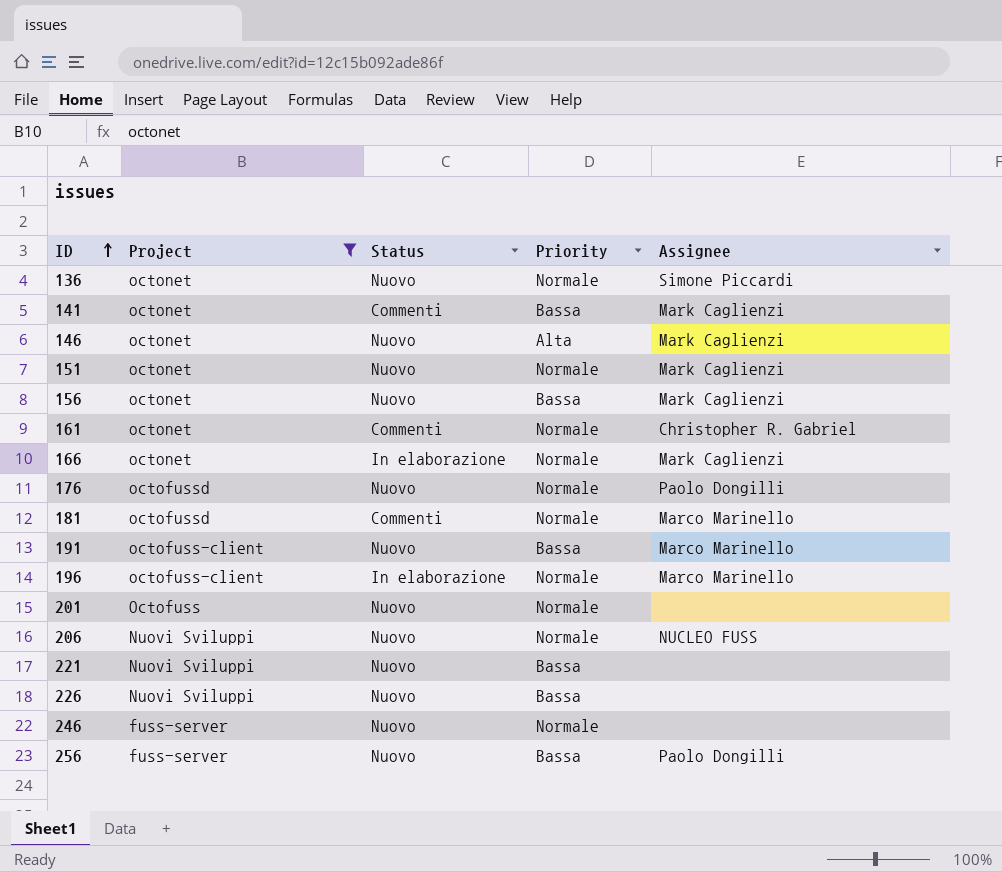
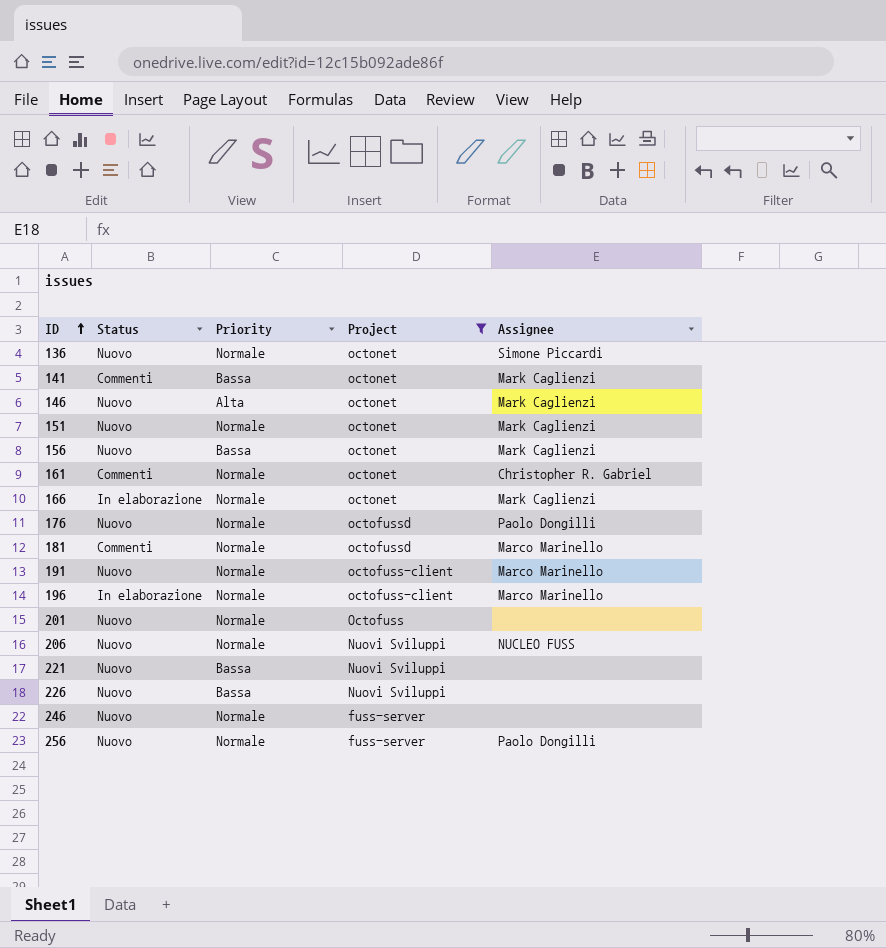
column Project | position: 2 -> 4
191 | Priority: Bassa -> Normale
256 | Priority: Bassa -> Normale

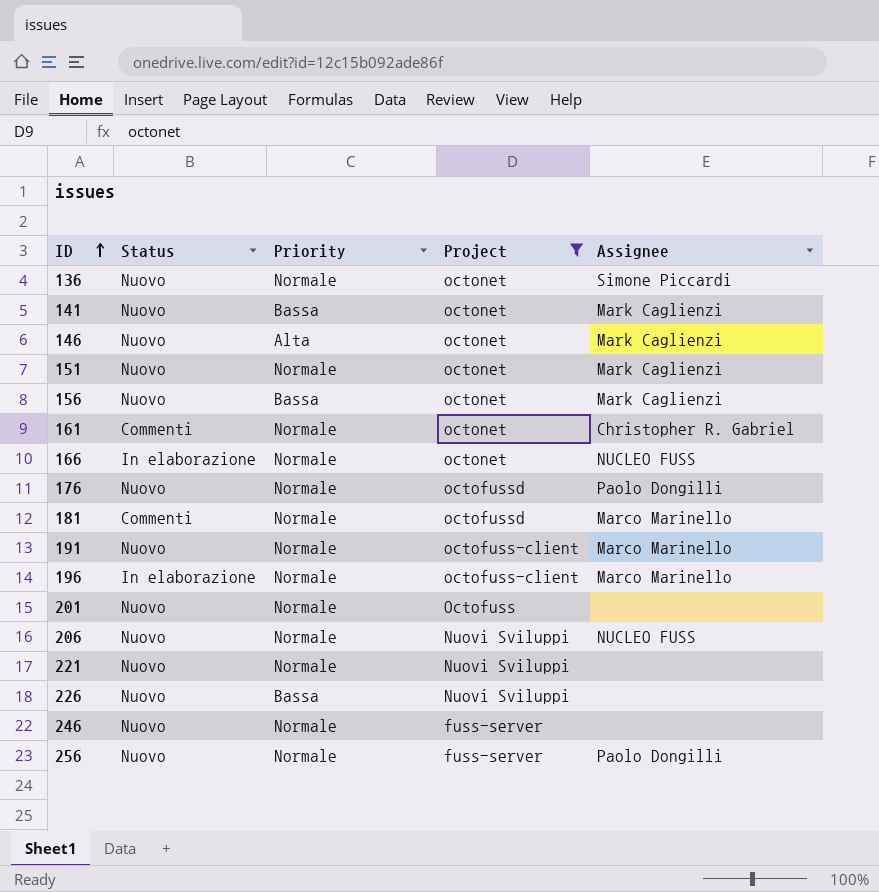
141 | Status: Commenti -> Nuovo
166 | Assignee: Mark Caglienzi -> NUCLEO FUSS
221 | Priority: Bassa -> Normale

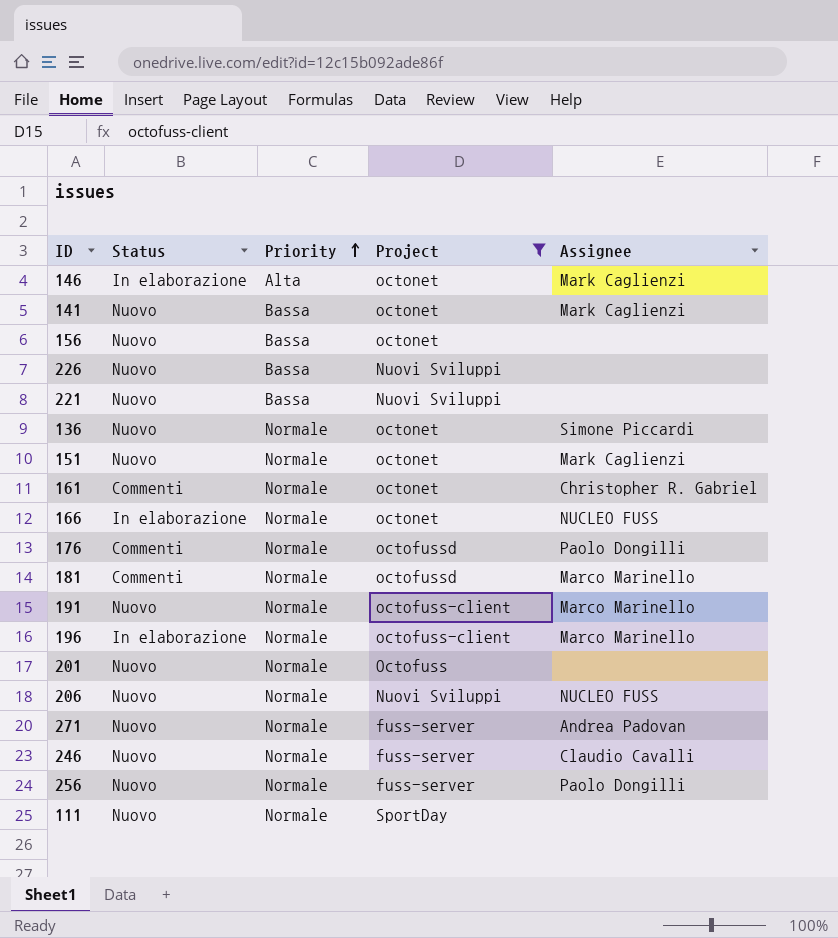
row order: ID ascending -> Priority ascending
146 | Status: Nuovo -> In elaborazione
156 | Assignee: Mark Caglienzi -> none
221 | Priority: Normale -> Bassa
176 | Status: Nuovo -> Commenti
row 271: none -> Nuovo | Normale | fuss-server | Andrea Padovan
246 | Assignee: none -> Claudio Cavalli
row 111: none -> Nuovo | Normale | SportDay | none

